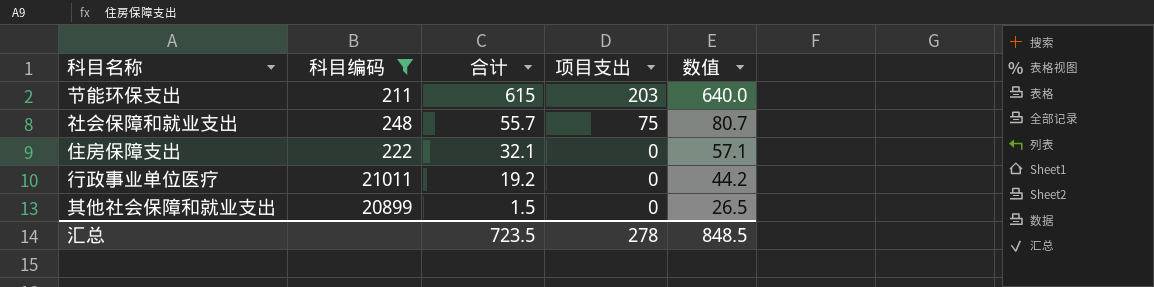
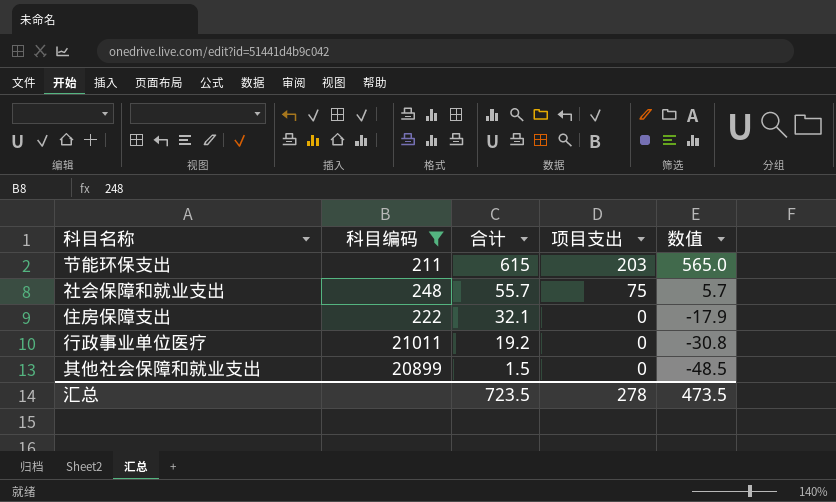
column 数值 | formula: [合计] + 25 -> [合计] - 50
汇总 | 数值: 848.5 -> 473.5

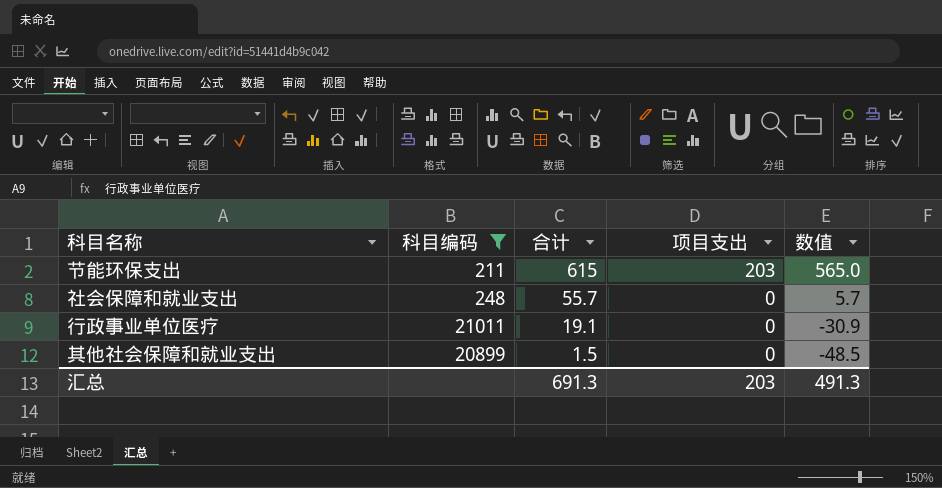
row 住房保障支出: 222 | 32.1 | 0 | -17.9 -> none
社会保障和就业支出 | 项目支出: 75 -> 0
行政事业单位医疗 | 合计: 19.2 -> 19.1
行政事业单位医疗 | 数值: -30.8 -> -30.9
汇总 | 合计: 723.5 -> 691.3
汇总 | 项目支出: 278 -> 203
汇总 | 数值: 473.5 -> 491.3

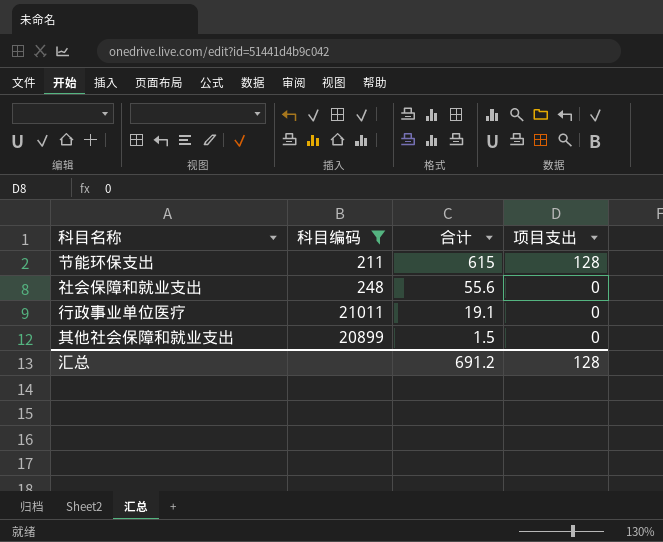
column 数值 | formula: [合计] - 50 -> none
节能环保支出 | 项目支出: 203 -> 128
社会保障和就业支出 | 合计: 55.7 -> 55.6
汇总 | 合计: 691.3 -> 691.2
汇总 | 项目支出: 203 -> 128

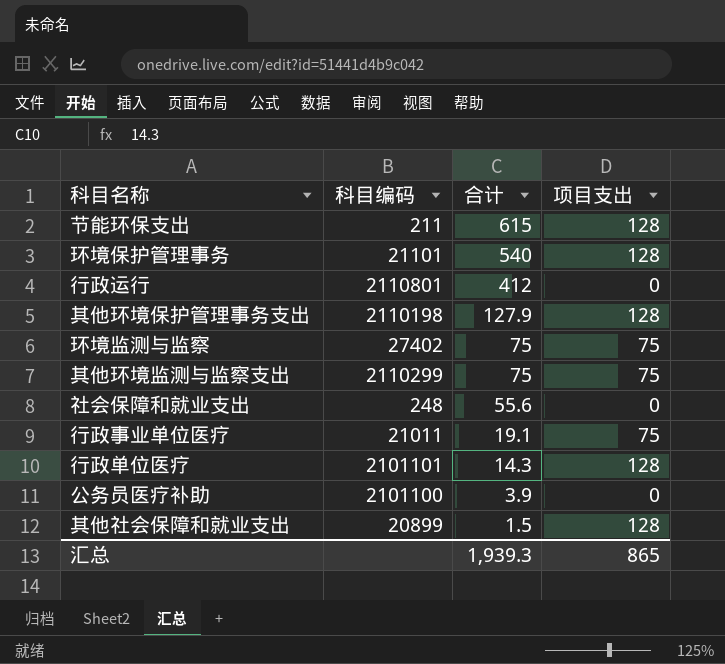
filter: 科目编码 <= 21011 -> none
行政事业单位医疗 | 项目支出: 0 -> 75
其他社会保障和就业支出 | 项目支出: 0 -> 128
汇总 | 合计: 691.2 -> 1,939.3
汇总 | 项目支出: 128 -> 865

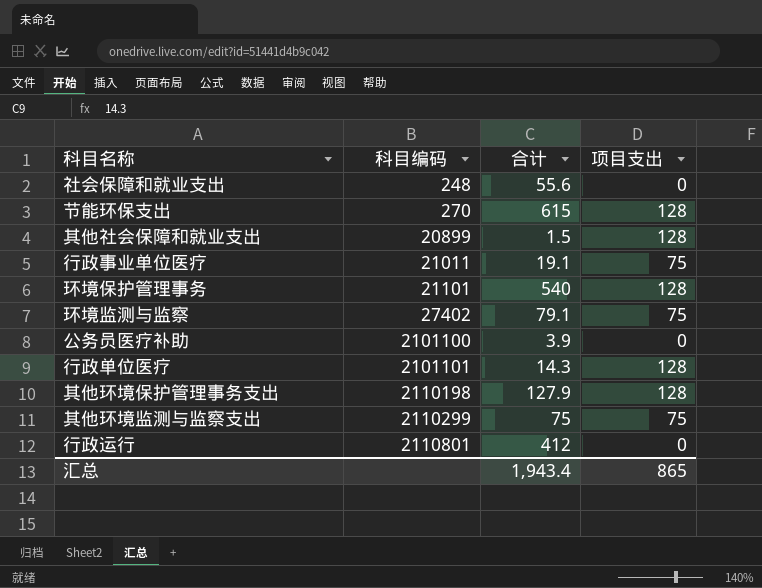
row order: 合计 descending -> 科目编码 ascending
节能环保支出 | 科目编码: 211 -> 270
环境监测与监察 | 合计: 75 -> 79.1
汇总 | 合计: 1,939.3 -> 1,943.4

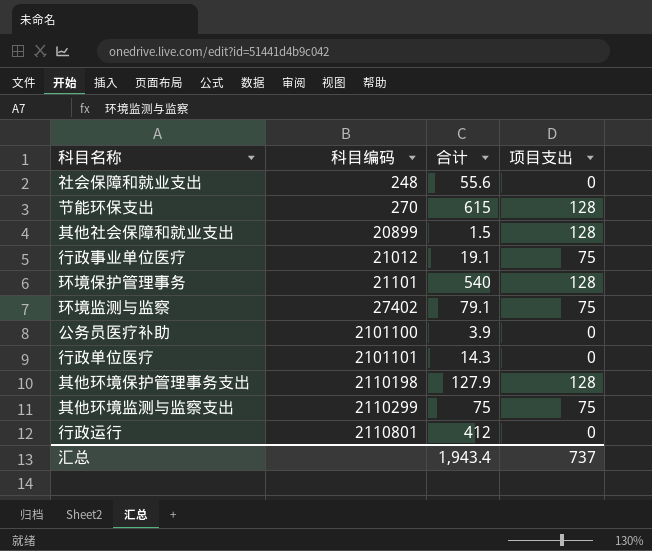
行政事业单位医疗 | 科目编码: 21011 -> 21012
行政单位医疗 | 项目支出: 128 -> 0
汇总 | 项目支出: 865 -> 737

